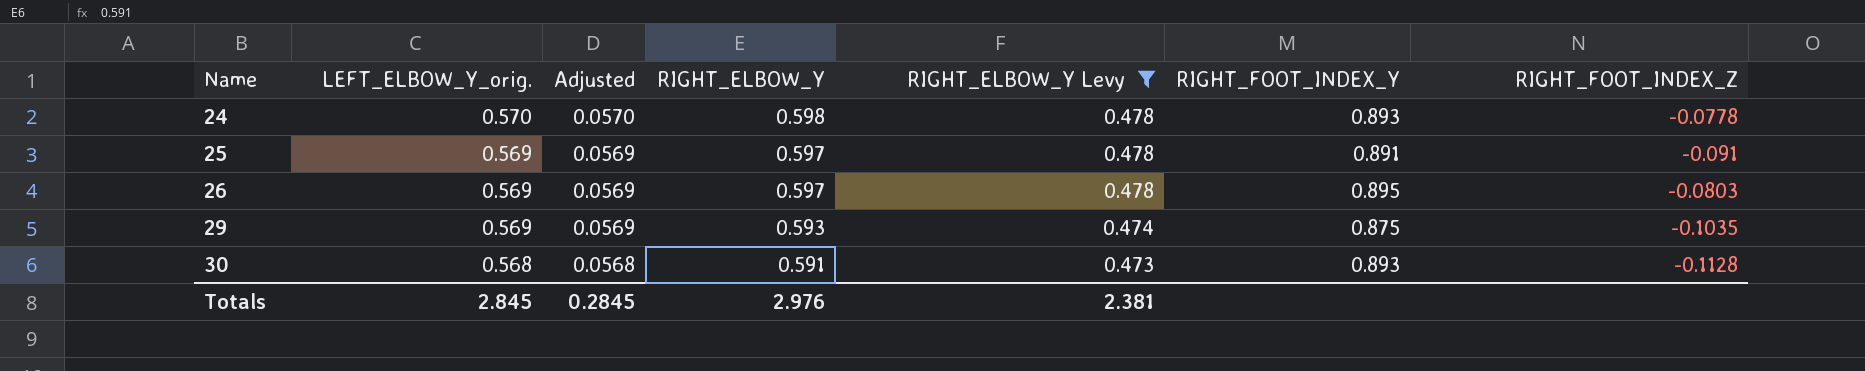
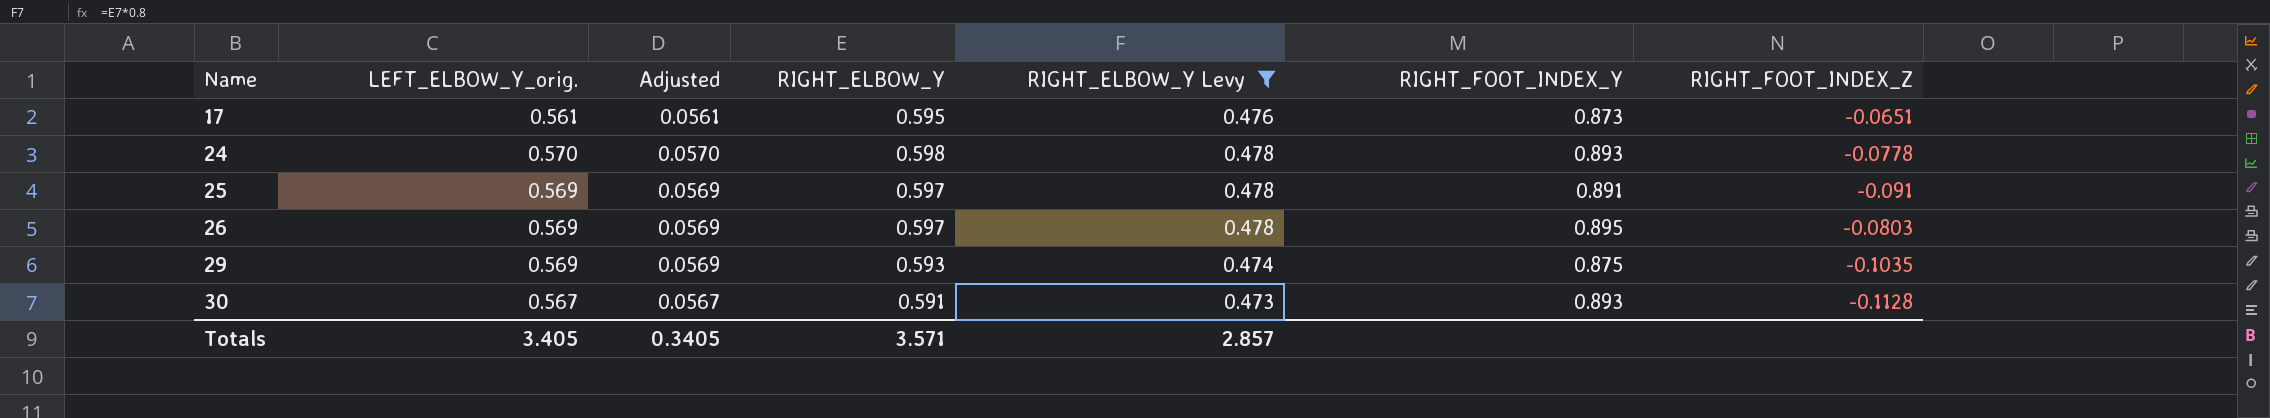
row 17: none -> 0.561 | 0.0561 | 0.595 | 0.476 | 0.873 | -0.0651
30 | LEFT_ELBOW_Y_orig.: 0.568 -> 0.567
30 | Adjusted: 0.0568 -> 0.0567
Totals | LEFT_ELBOW_Y_orig.: 2.845 -> 3.405
Totals | Adjusted: 0.2845 -> 0.3405
Totals | RIGHT_ELBOW_Y: 2.976 -> 3.571
Totals | RIGHT_ELBOW_Y Levy: 2.381 -> 2.857

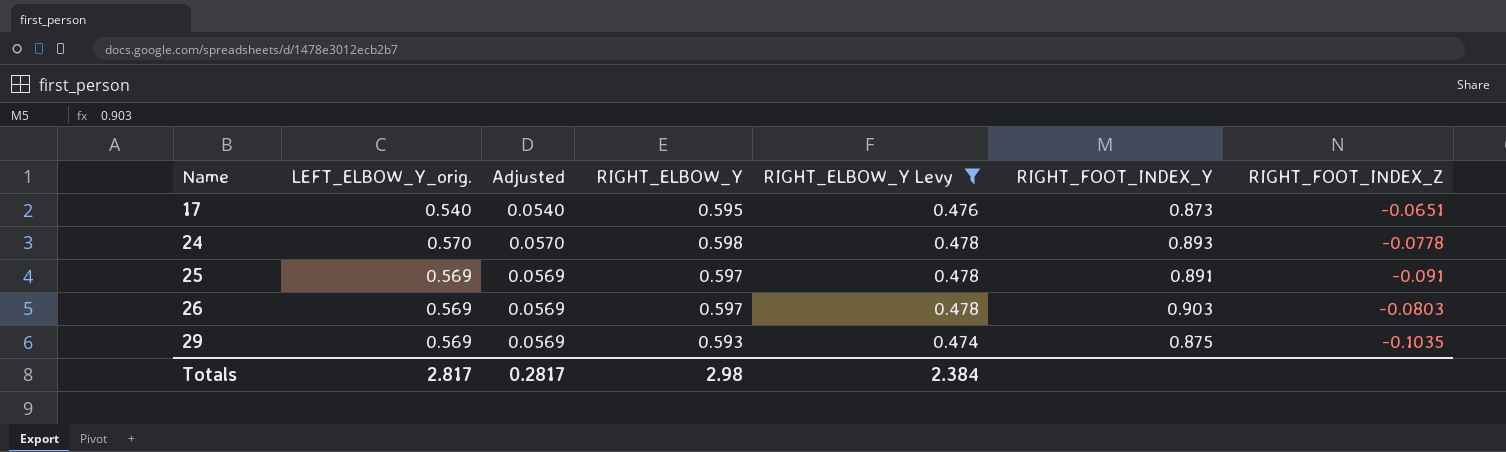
row 30: 0.567 | 0.0567 | 0.591 | 0.473 | 0.893 | -0.1128 -> none
17 | LEFT_ELBOW_Y_orig.: 0.561 -> 0.540
17 | Adjusted: 0.0561 -> 0.0540
26 | RIGHT_FOOT_INDEX_Y: 0.895 -> 0.903
Totals | LEFT_ELBOW_Y_orig.: 3.405 -> 2.817
Totals | Adjusted: 0.3405 -> 0.2817
Totals | RIGHT_ELBOW_Y: 3.571 -> 2.98
Totals | RIGHT_ELBOW_Y Levy: 2.857 -> 2.384

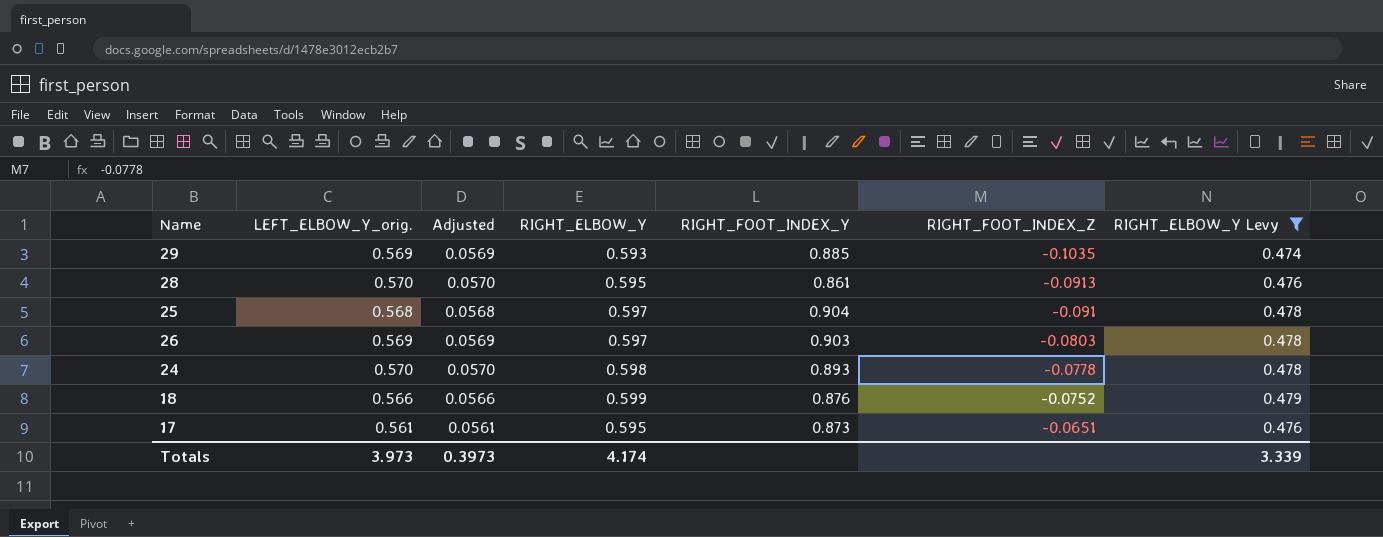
row order: Name ascending -> RIGHT_FOOT_INDEX_Z ascending
column RIGHT_ELBOW_Y Levy | position: 5 -> 7
29 | RIGHT_FOOT_INDEX_Y: 0.875 -> 0.885
row 28: none -> 0.570 | 0.0570 | 0.595 | 0.861 | -0.0913 | 0.476
25 | LEFT_ELBOW_Y_orig.: 0.569 -> 0.568
25 | Adjusted: 0.0569 -> 0.0568
25 | RIGHT_FOOT_INDEX_Y: 0.891 -> 0.904
row 18: none -> 0.566 | 0.0566 | 0.599 | 0.876 | -0.0752 | 0.479
17 | LEFT_ELBOW_Y_orig.: 0.540 -> 0.561
17 | Adjusted: 0.0540 -> 0.0561
Totals | LEFT_ELBOW_Y_orig.: 2.817 -> 3.973
Totals | Adjusted: 0.2817 -> 0.3973
Totals | RIGHT_ELBOW_Y: 2.98 -> 4.174
Totals | RIGHT_ELBOW_Y Levy: 2.384 -> 3.339

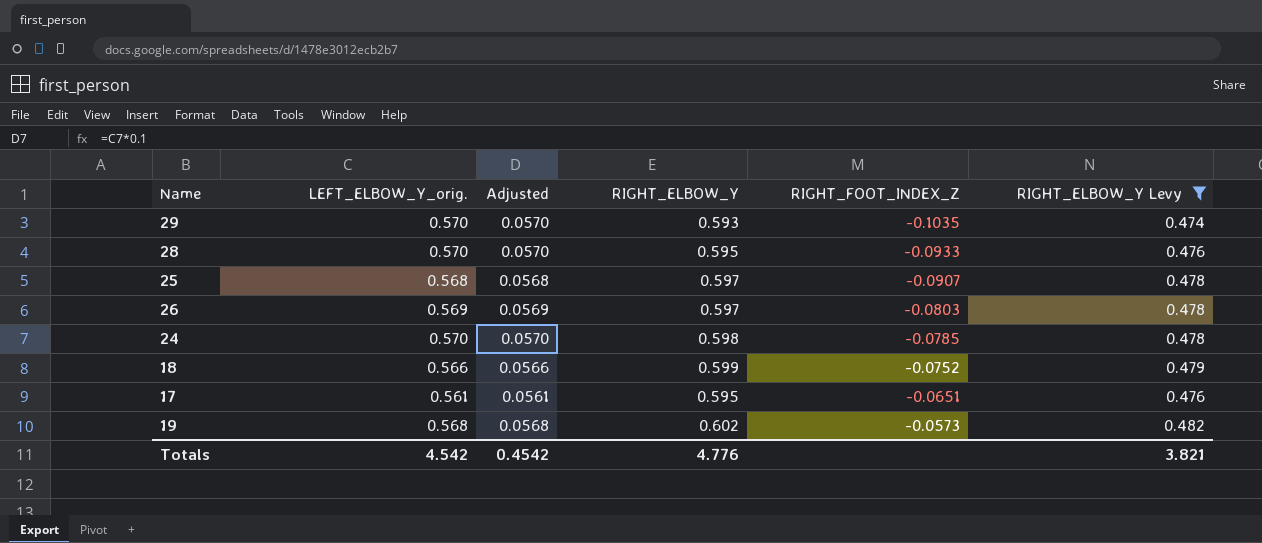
column RIGHT_FOOT_INDEX_Y | position: 5 -> none
29 | LEFT_ELBOW_Y_orig.: 0.569 -> 0.570
29 | Adjusted: 0.0569 -> 0.0570
28 | RIGHT_FOOT_INDEX_Z: -0.0913 -> -0.0933
25 | RIGHT_FOOT_INDEX_Z: -0.091 -> -0.0907
24 | RIGHT_FOOT_INDEX_Z: -0.0778 -> -0.0785
row 19: none -> 0.568 | 0.0568 | 0.602 | -0.0573 | 0.482
Totals | LEFT_ELBOW_Y_orig.: 3.973 -> 4.542
Totals | Adjusted: 0.3973 -> 0.4542
Totals | RIGHT_ELBOW_Y: 4.174 -> 4.776
Totals | RIGHT_ELBOW_Y Levy: 3.339 -> 3.821

